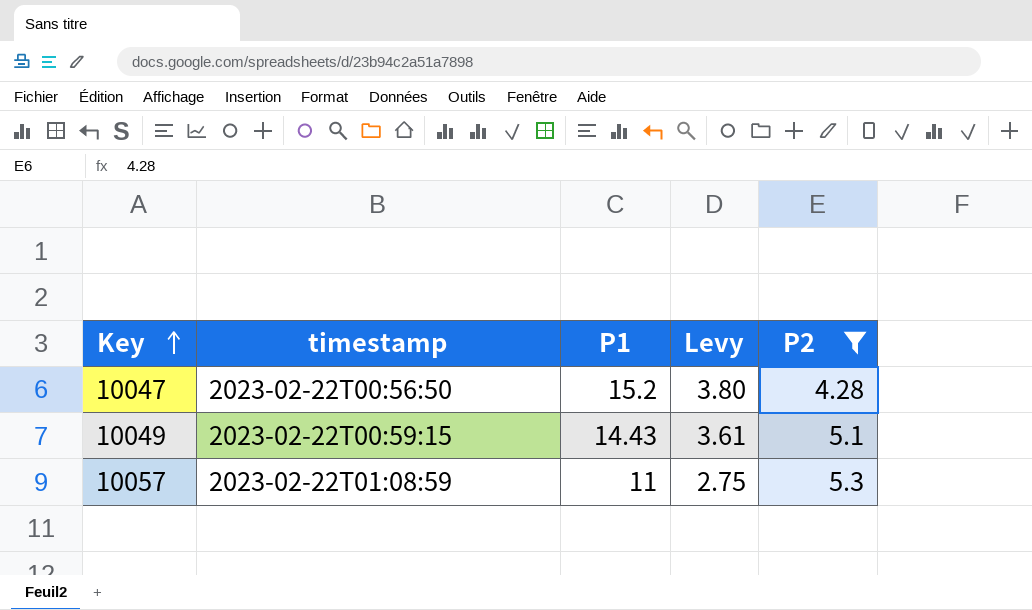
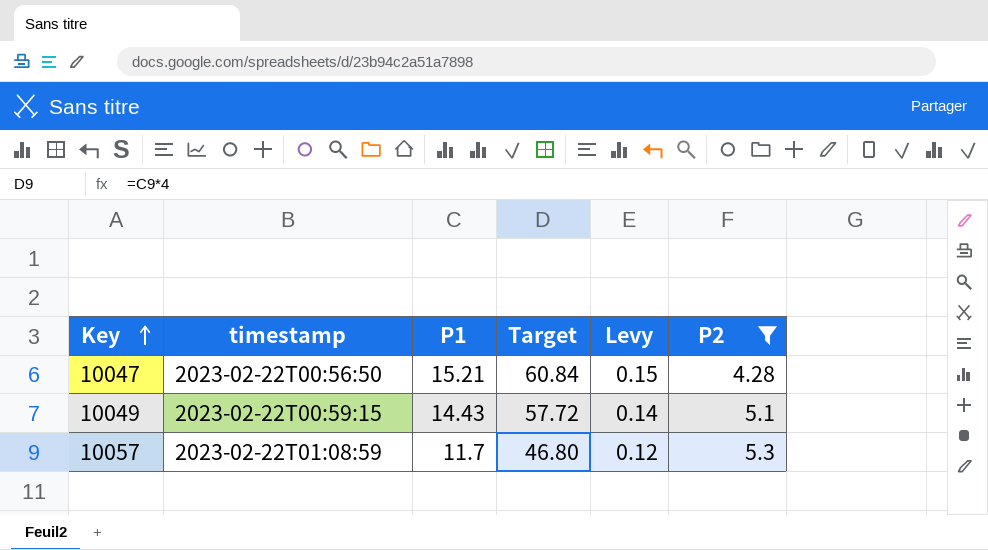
column Target | formula: none -> [P1] * 4
column Levy | formula: [P1] * 0.25 -> [P1] * 0.01
10047 | P1: 15.2 -> 15.21
10057 | P1: 11 -> 11.7

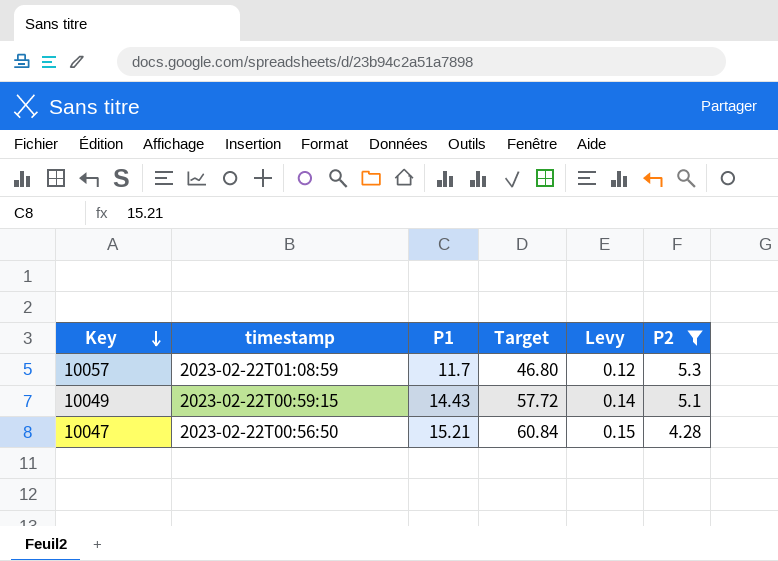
row order: Key ascending -> Key descending

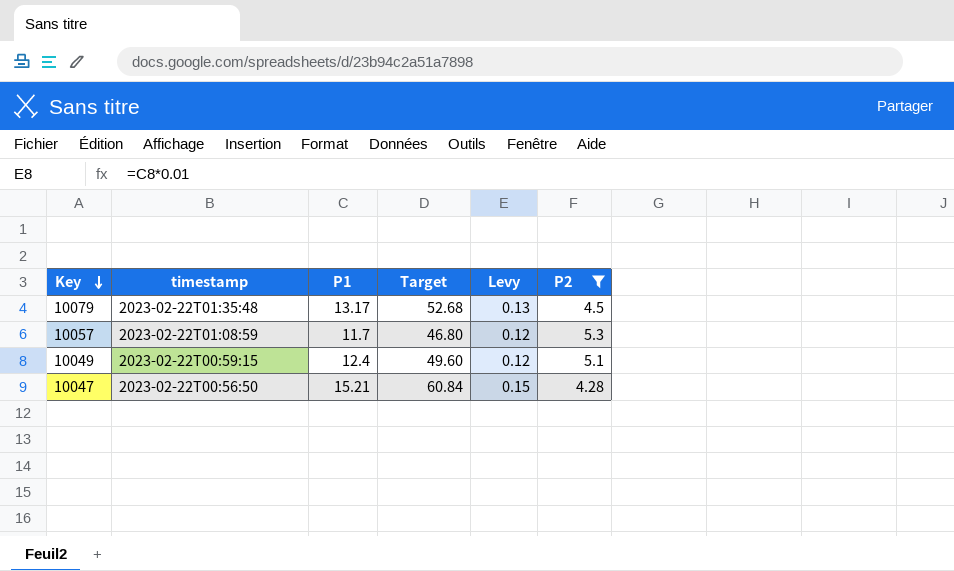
row 10079: none -> 2023-02-22T01:35:48 | 13.17 | 52.68 | 0.13 | 4.5
10049 | P1: 14.43 -> 12.4
10049 | Target: 57.72 -> 49.60
10049 | Levy: 0.14 -> 0.12

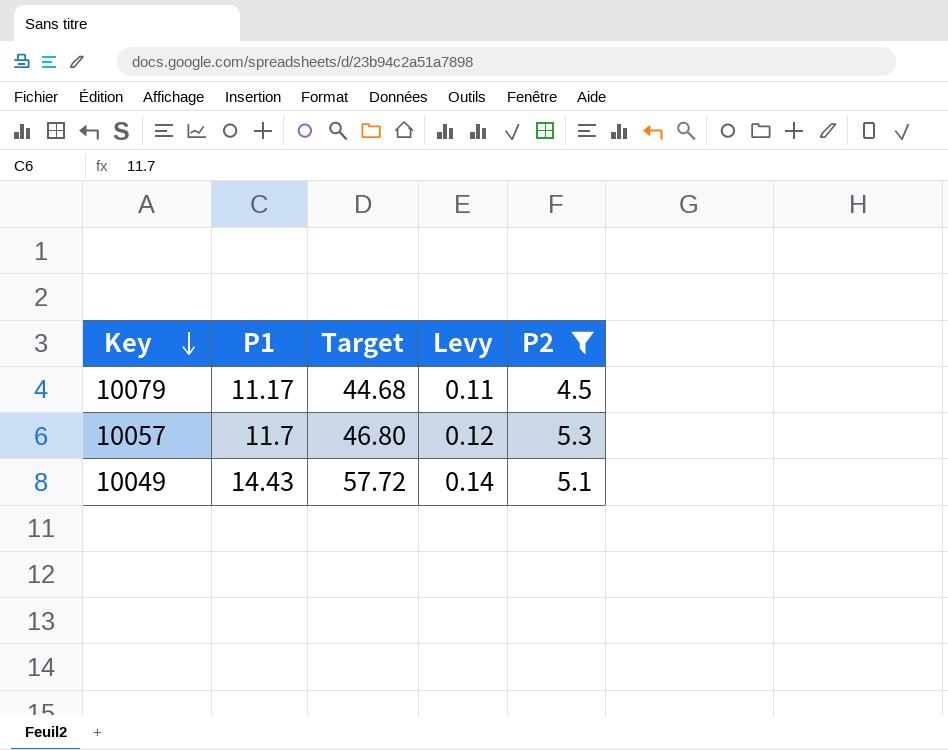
column timestamp | position: 2 -> none
row 10047: 2023-02-22T00:56:50 | 15.21 | 60.84 | 0.15 | 4.28 -> none
10079 | P1: 13.17 -> 11.17
10079 | Target: 52.68 -> 44.68
10079 | Levy: 0.13 -> 0.11
10049 | P1: 12.4 -> 14.43
10049 | Target: 49.60 -> 57.72
10049 | Levy: 0.12 -> 0.14

